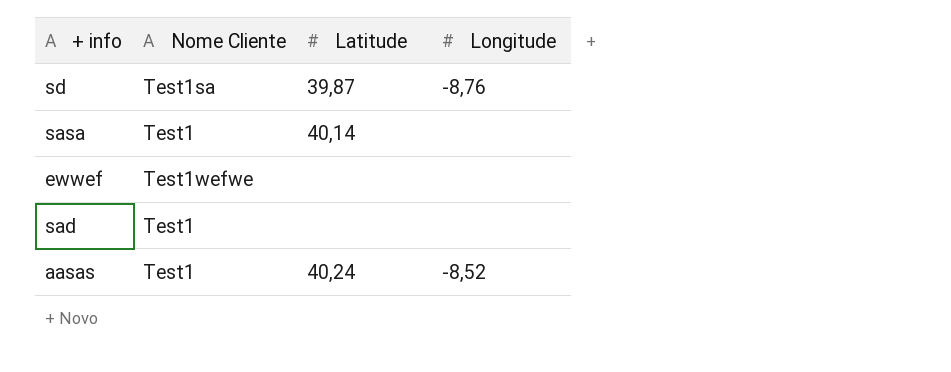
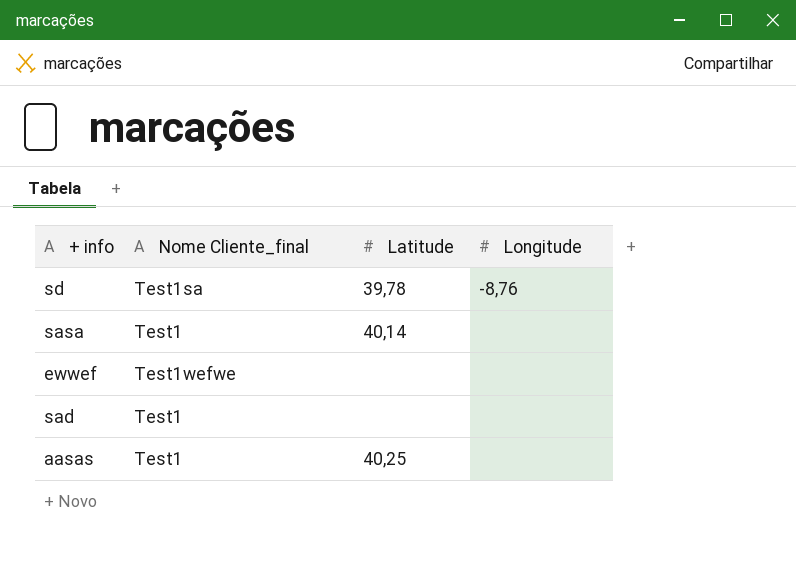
column name: Nome Cliente -> Nome Cliente_final
sd | Latitude: 39,87 -> 39,78
aasas | Latitude: 40,24 -> 40,25
aasas | Longitude: -8,52 -> none

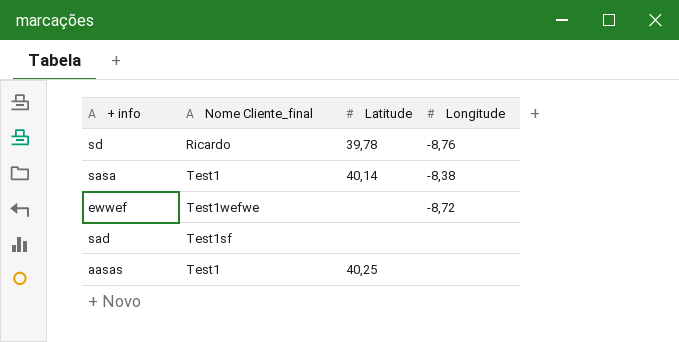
sd | Nome Cliente_final: Test1sa -> Ricardo
sasa | Longitude: none -> -8,38
ewwef | Longitude: none -> -8,72
sad | Nome Cliente_final: Test1 -> Test1sf

